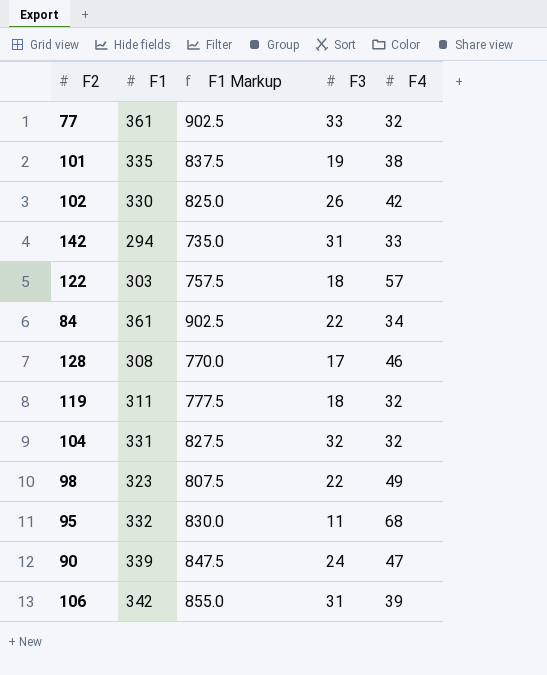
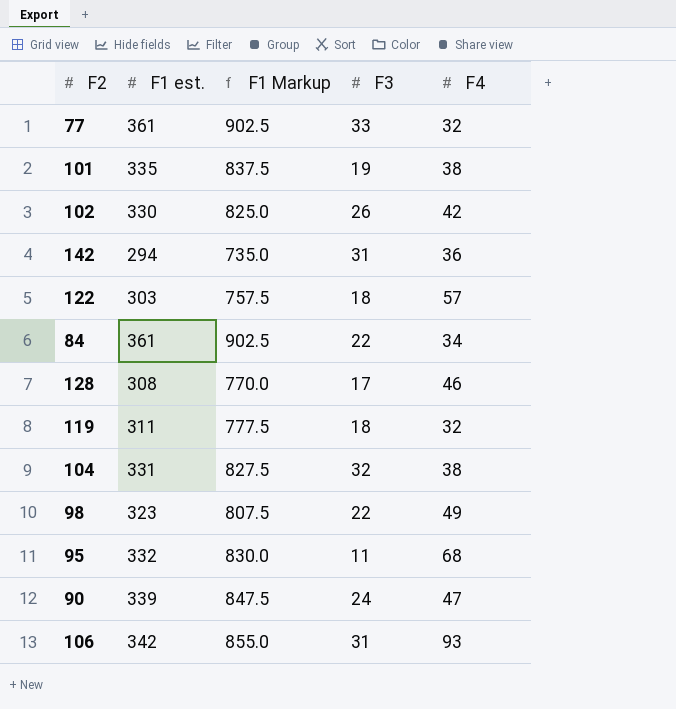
column name: F1 -> F1 est.
142 | F4: 33 -> 36
104 | F4: 32 -> 38
106 | F4: 39 -> 93

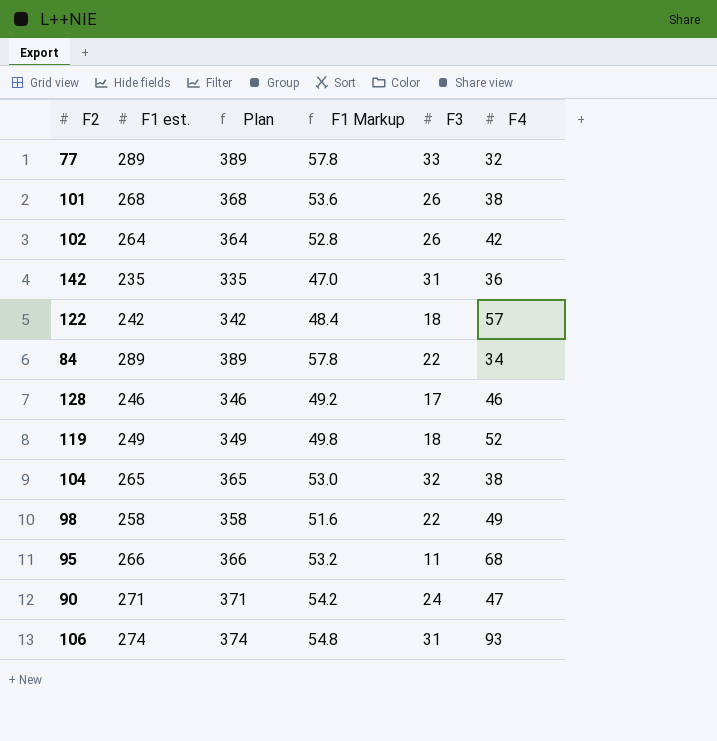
column Plan | formula: none -> [F1 est.] + 100
column F1 Markup | formula: [F1 est.] * 2.5 -> [F1 est.] * 0.2
77 | F1 est.: 361 -> 289
101 | F1 est.: 335 -> 268
101 | F3: 19 -> 26
102 | F1 est.: 330 -> 264
142 | F1 est.: 294 -> 235
122 | F1 est.: 303 -> 242
84 | F1 est.: 361 -> 289
128 | F1 est.: 308 -> 246
119 | F1 est.: 311 -> 249
119 | F4: 32 -> 52
104 | F1 est.: 331 -> 265
98 | F1 est.: 323 -> 258
95 | F1 est.: 332 -> 266
90 | F1 est.: 339 -> 271
106 | F1 est.: 342 -> 274

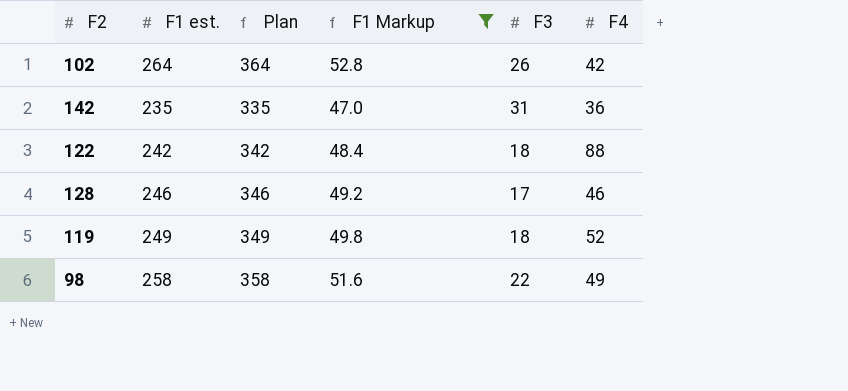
filter: none -> F1 Markup <= 52.8
122 | F4: 57 -> 88

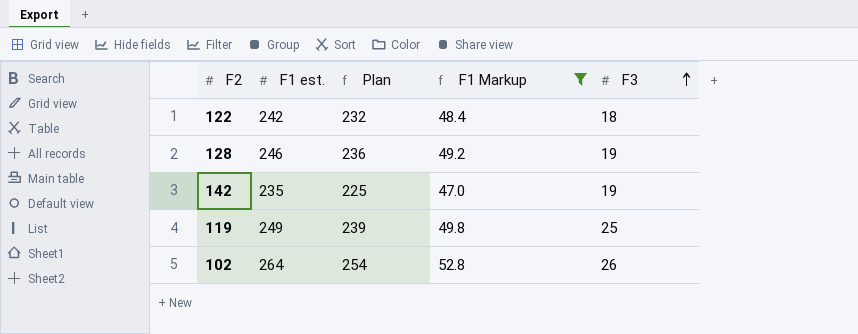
row order: none -> F3 ascending
column F4 | position: 6 -> none
column Plan | formula: [F1 est.] + 100 -> [F1 est.] - 10
row 98: 258 | 358 | 51.6 | 22 | 49 -> none
128 | F3: 17 -> 19
142 | F3: 31 -> 19
119 | F3: 18 -> 25

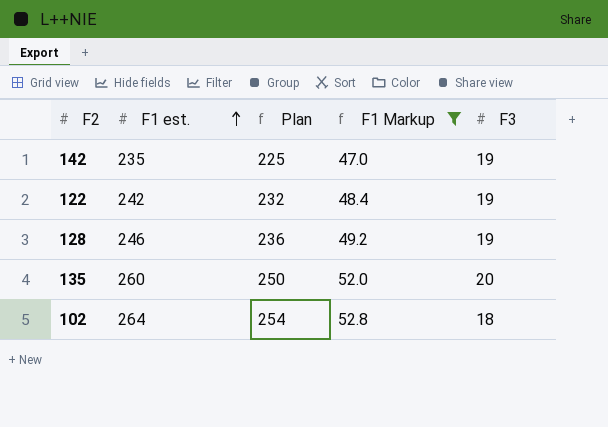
row order: F3 ascending -> F1 est. ascending
row 119: 249 | 239 | 49.8 | 25 -> none
122 | F3: 18 -> 19
row 135: none -> 260 | 250 | 52.0 | 20
102 | F3: 26 -> 18

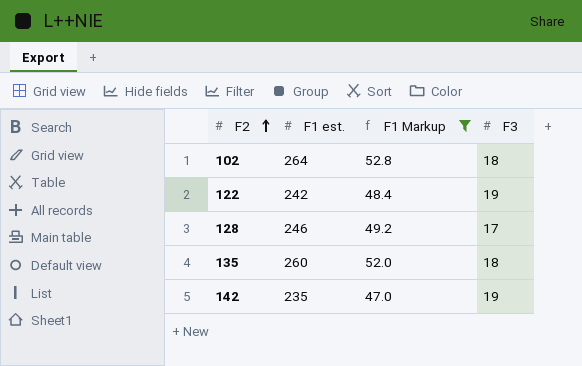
row order: F1 est. ascending -> F2 ascending
column Plan | formula: [F1 est.] - 10 -> none
128 | F3: 19 -> 17
135 | F3: 20 -> 18

